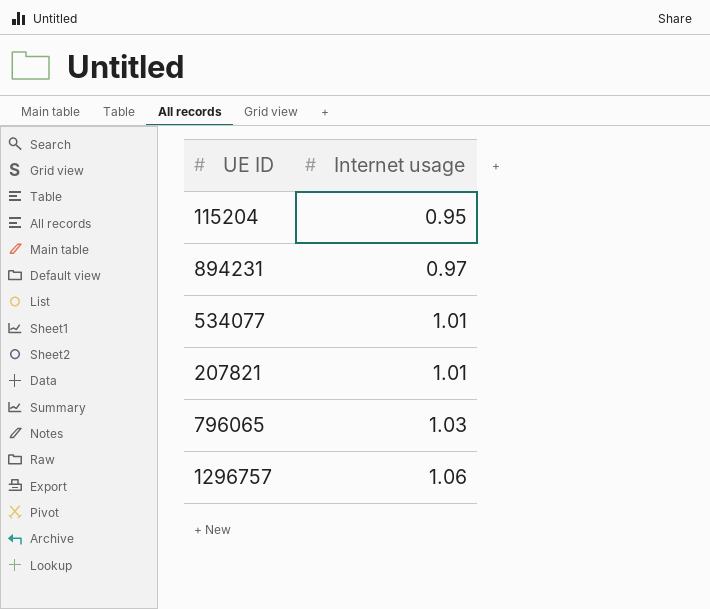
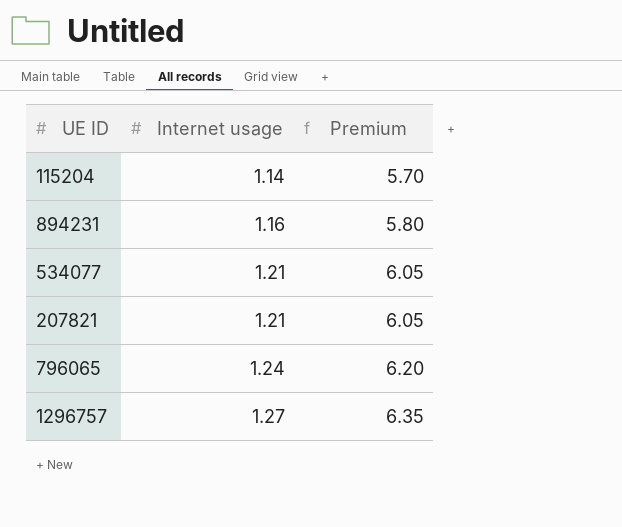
column Premium | formula: none -> [Internet usage] * 5
115204 | Internet usage: 0.95 -> 1.14
894231 | Internet usage: 0.97 -> 1.16
534077 | Internet usage: 1.01 -> 1.21
207821 | Internet usage: 1.01 -> 1.21
796065 | Internet usage: 1.03 -> 1.24
1296757 | Internet usage: 1.06 -> 1.27

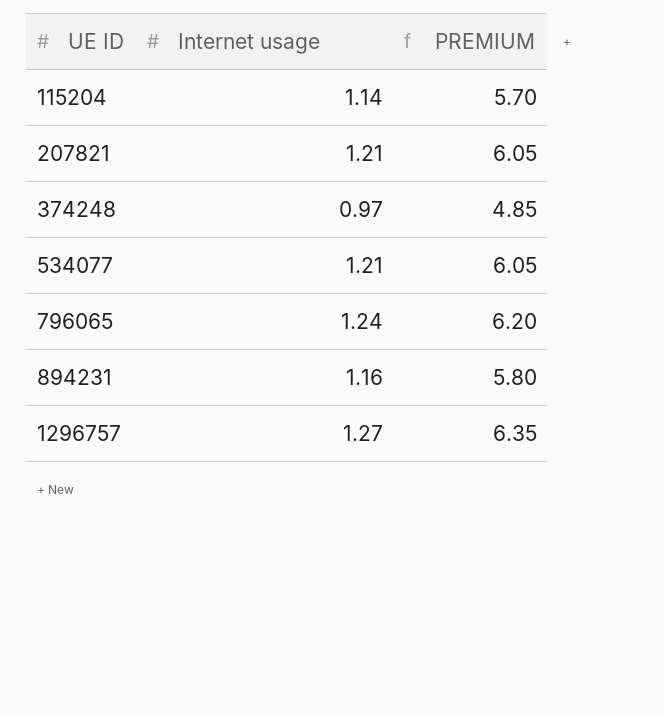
row order: Internet usage ascending -> UE ID ascending
column name: Premium -> PREMIUM
row 374248: none -> 0.97 | 4.85

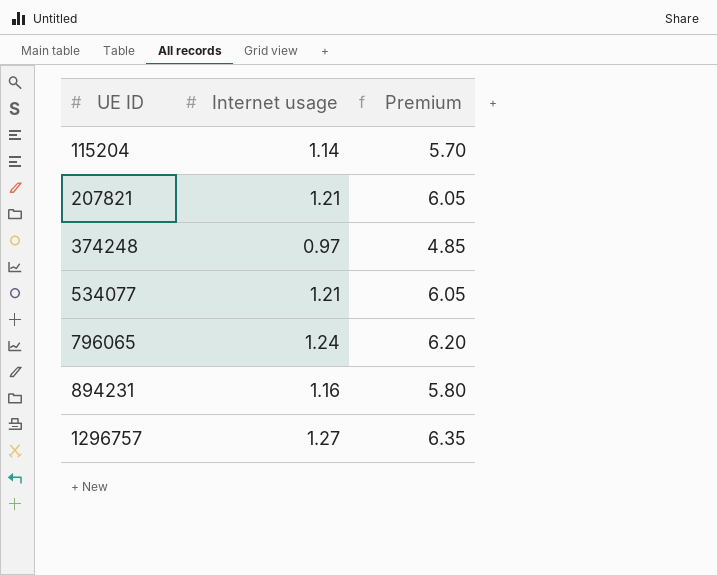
column name: PREMIUM -> Premium

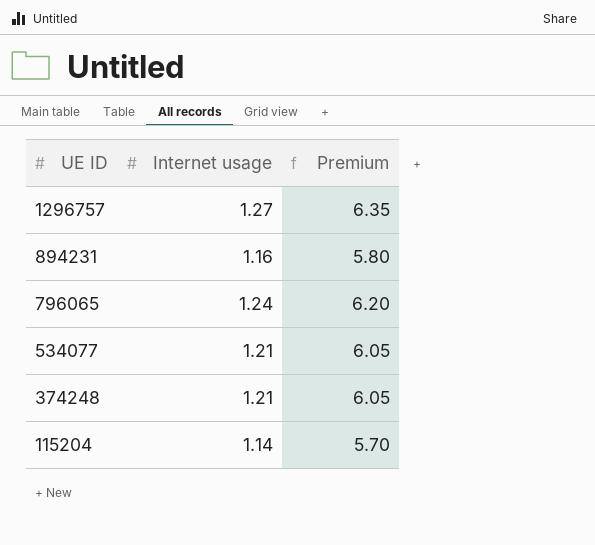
row order: UE ID ascending -> UE ID descending
row 207821: 1.21 | 6.05 -> none
374248 | Internet usage: 0.97 -> 1.21
374248 | Premium: 4.85 -> 6.05

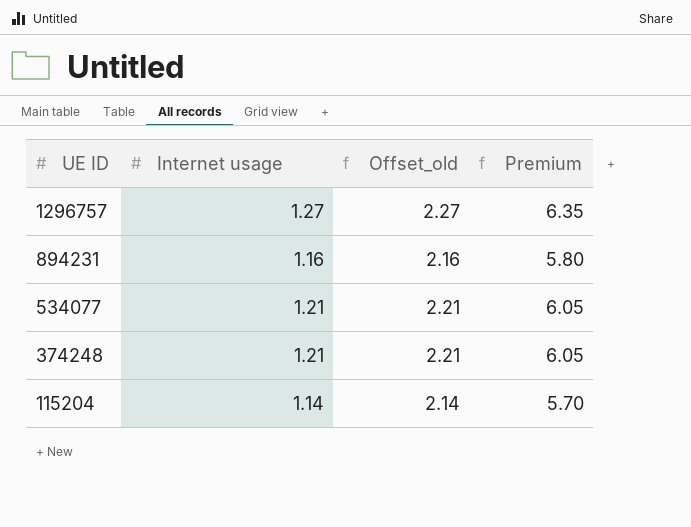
column Offset_old | formula: none -> [Internet usage] + 1
row 796065: 1.24 | 6.20 -> none

